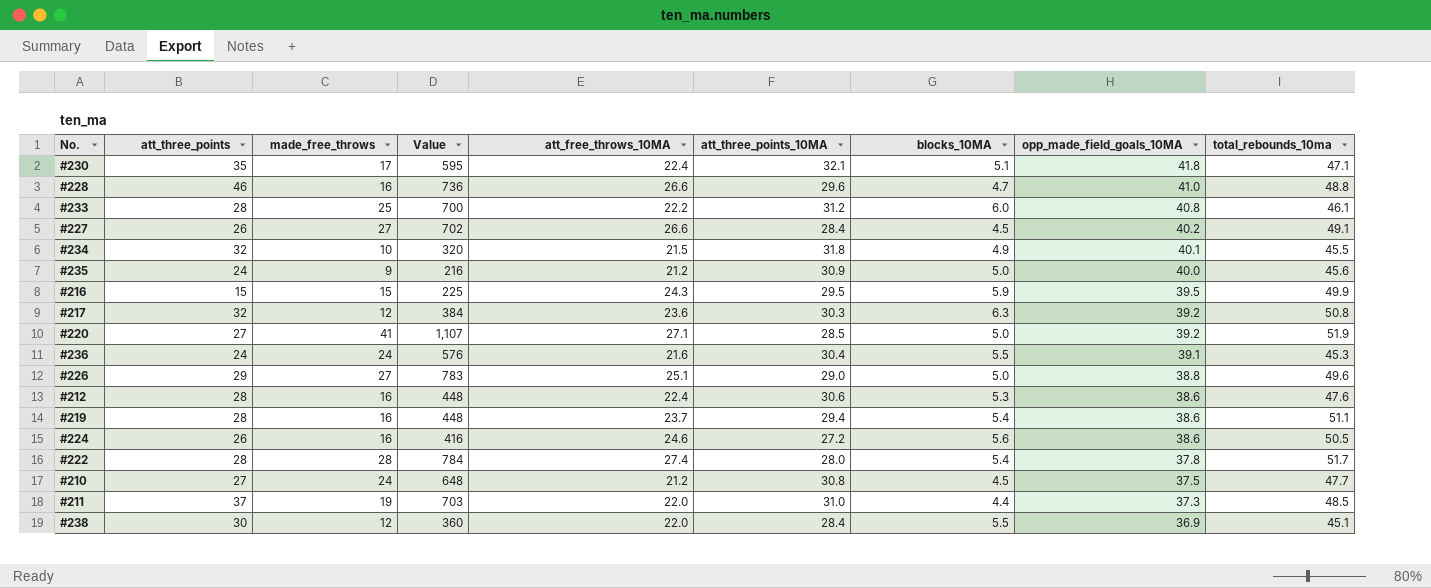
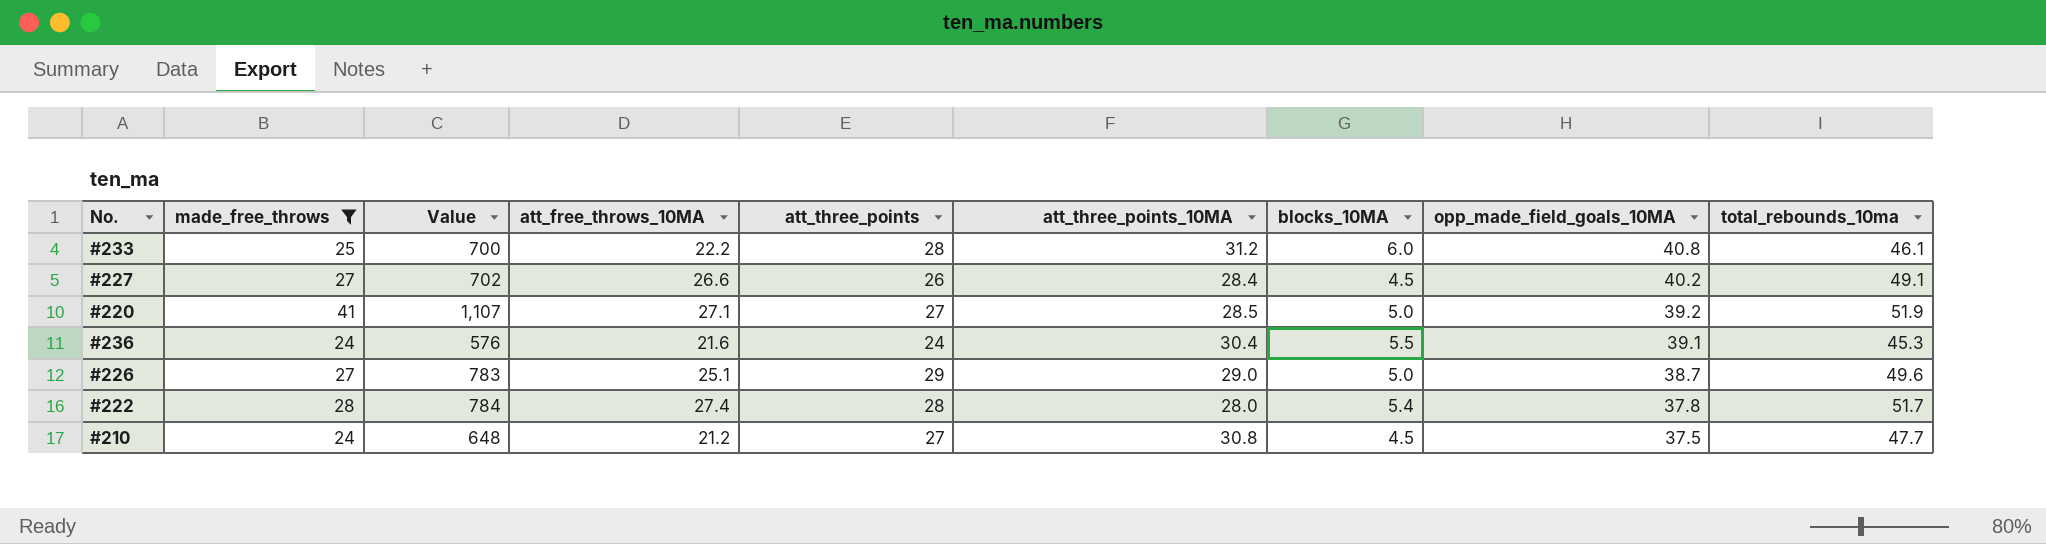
filter: none -> made_free_throws >= 24
column att_three_points | position: 2 -> 5
#226 | opp_made_field_goals_10MA: 38.8 -> 38.7

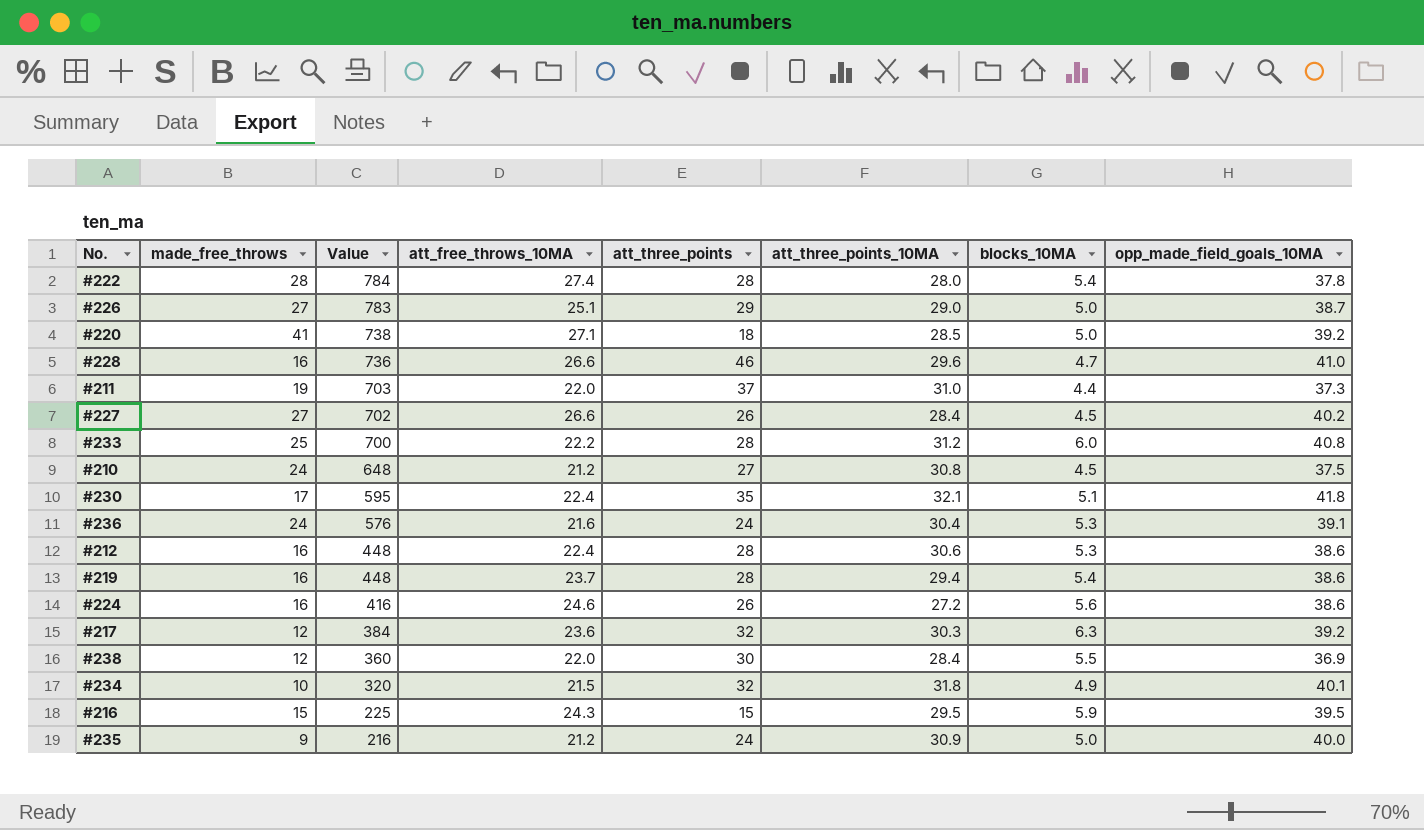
filter: made_free_throws >= 24 -> none
row order: opp_made_field_goals_10MA descending -> Value descending
column total_rebounds_10ma | position: 9 -> none
#220 | Value: 1,107 -> 738
#220 | att_three_points: 27 -> 18
#236 | blocks_10MA: 5.5 -> 5.3

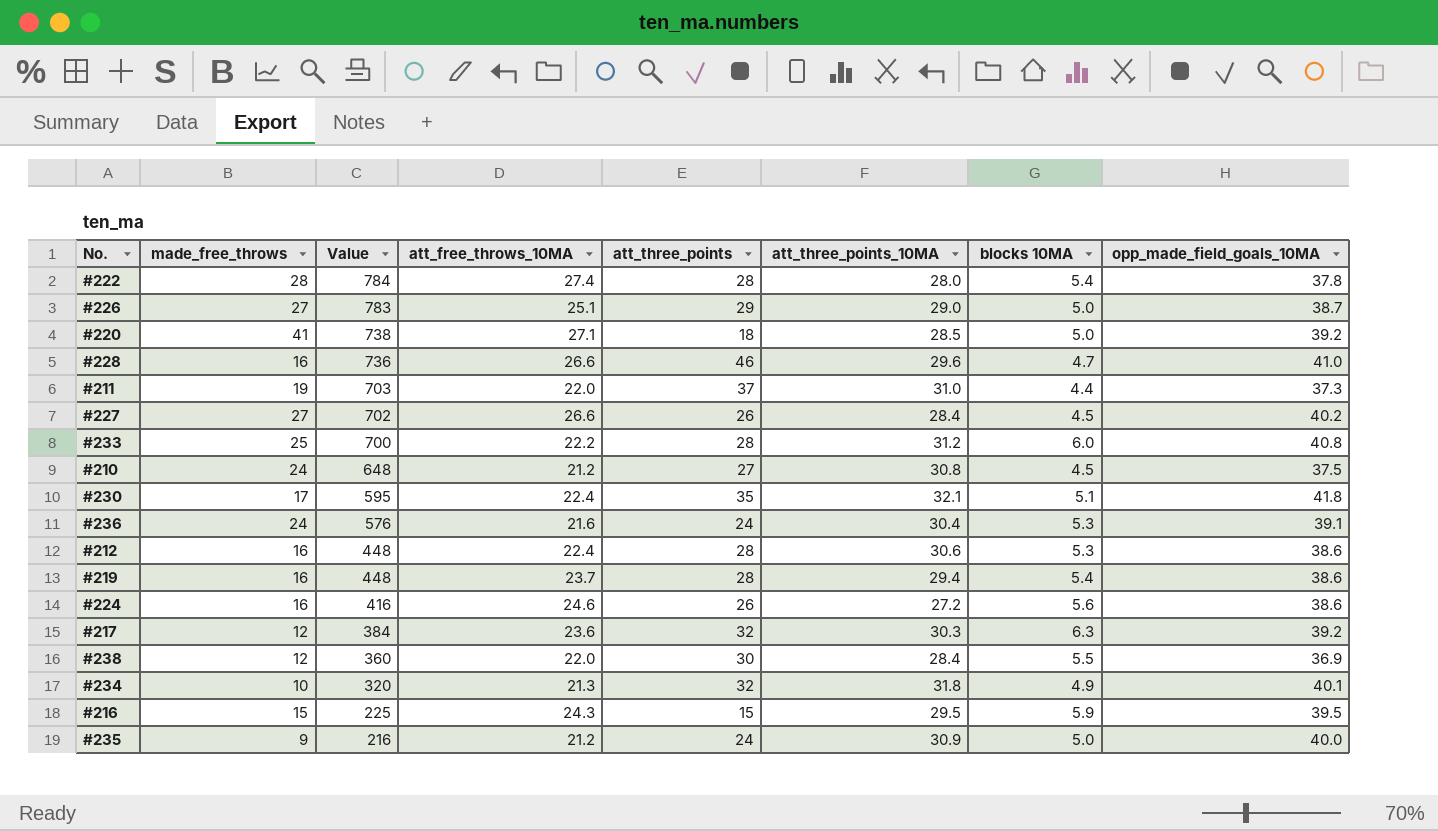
column name: blocks_10MA -> blocks 10MA
#234 | att_free_throws_10MA: 21.5 -> 21.3

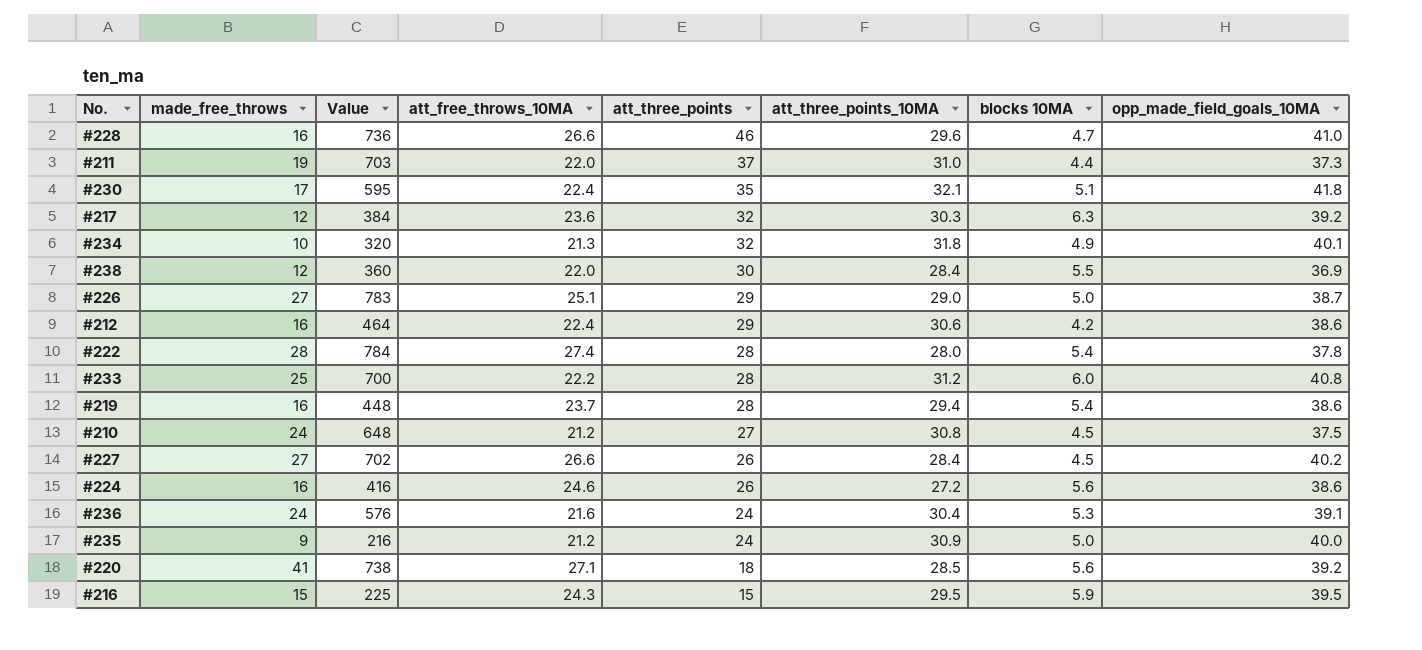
row order: Value descending -> att_three_points descending
#212 | Value: 448 -> 464
#212 | att_three_points: 28 -> 29
#212 | blocks 10MA: 5.3 -> 4.2
#220 | blocks 10MA: 5.0 -> 5.6

